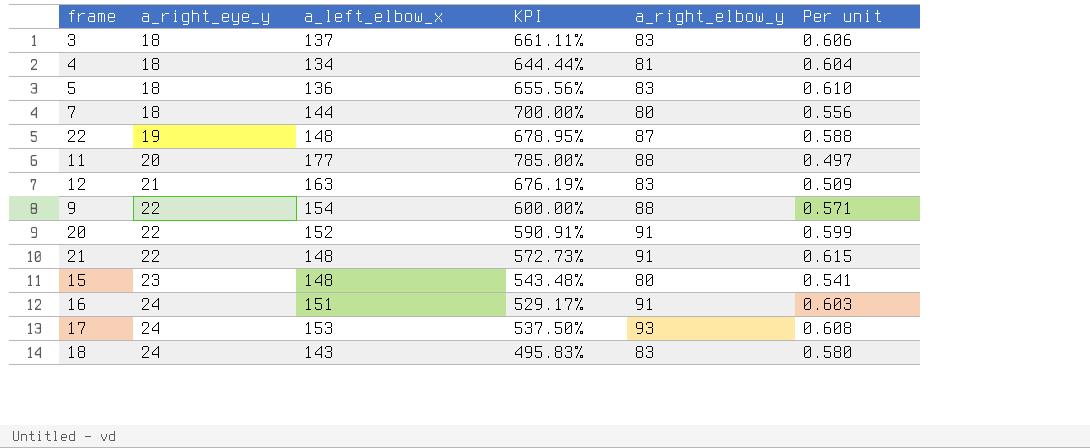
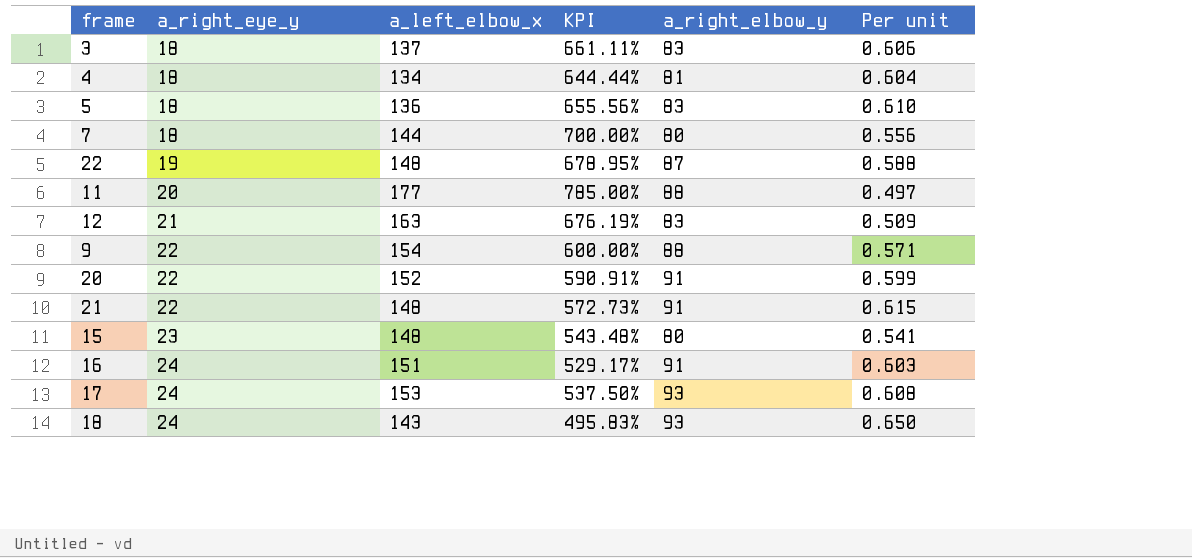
18 | a_right_elbow_y: 83 -> 93
18 | Per unit: 0.580 -> 0.650

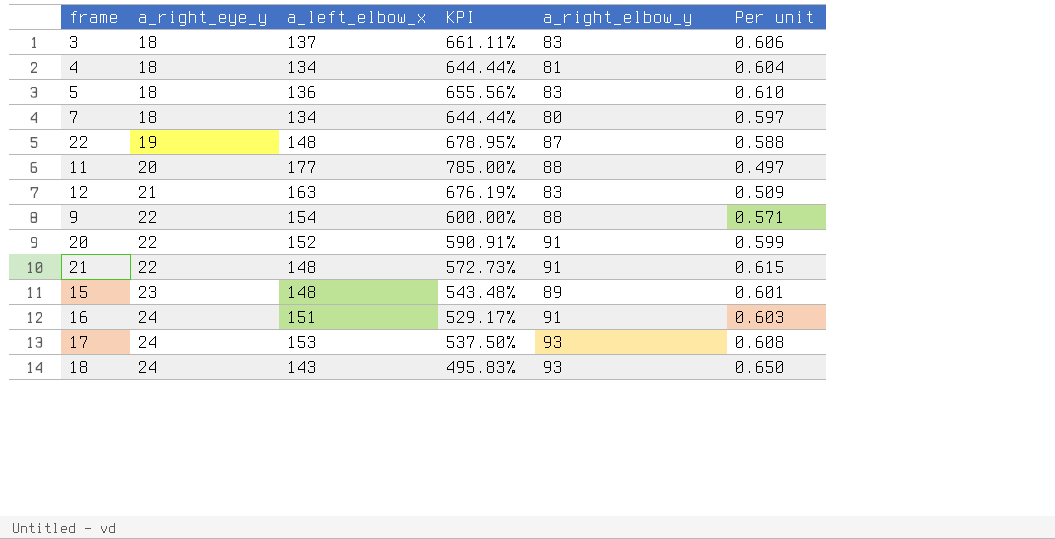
7 | a_left_elbow_x: 144 -> 134
7 | KPI: 700.00% -> 644.44%
7 | Per unit: 0.556 -> 0.597
15 | a_right_elbow_y: 80 -> 89
15 | Per unit: 0.541 -> 0.601

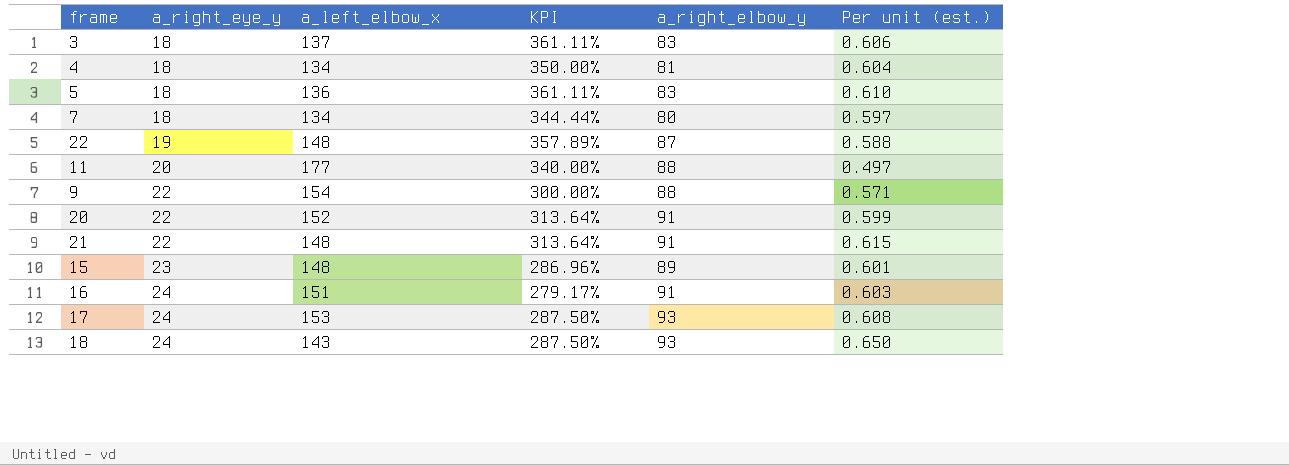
column KPI | formula: ([a_left_elbow_x] - [a_right_eye_y]) / [a_right_eye_y] -> ([a_right_elbow_y] - [a_right_eye_y]) / [a_right_eye_y]
column name: Per unit -> Per unit (est.)
row 12: 21 | 163 | 676.19% | 83 | 0.509 -> none

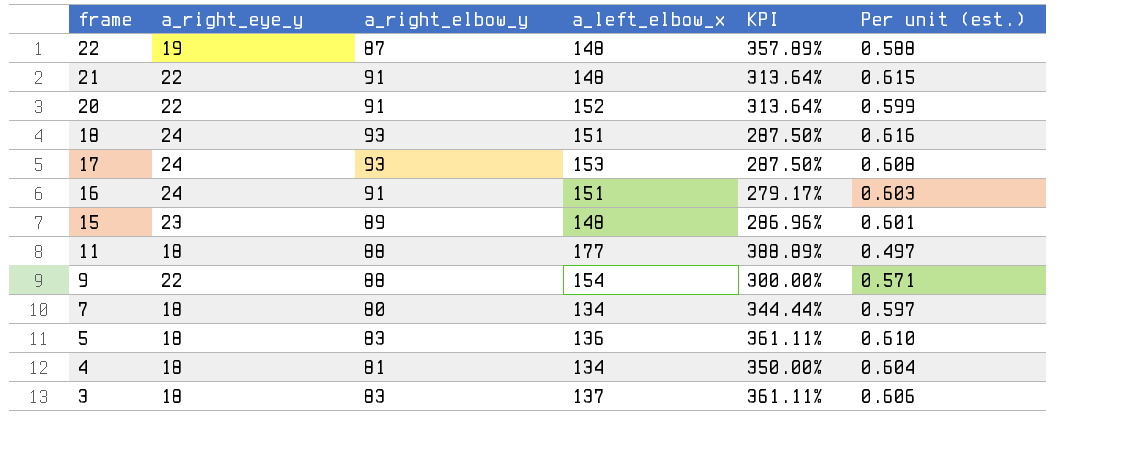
row order: a_right_eye_y ascending -> frame descending
column a_right_elbow_y | position: 5 -> 3
18 | a_left_elbow_x: 143 -> 151
18 | Per unit (est.): 0.650 -> 0.616
11 | a_right_eye_y: 20 -> 18
11 | KPI: 340.00% -> 388.89%

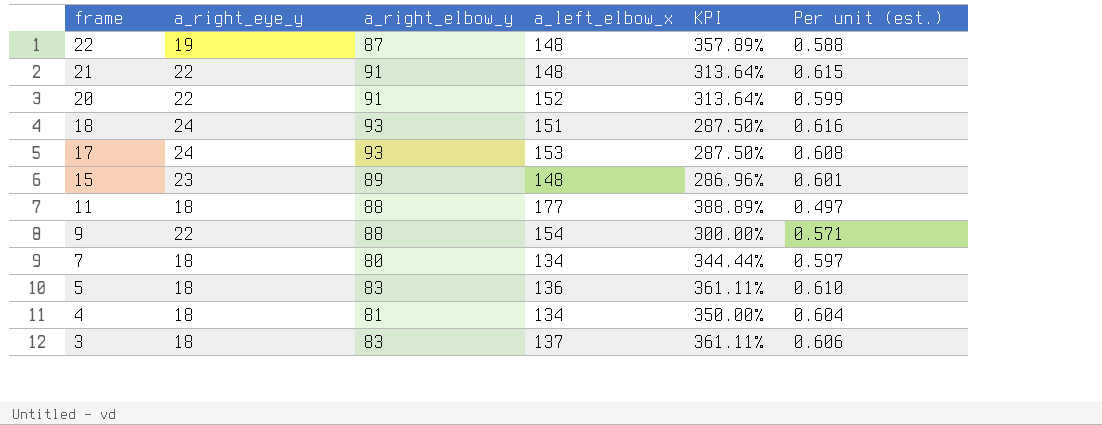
row 16: 24 | 91 | 151 | 279.17% | 0.603 -> none

